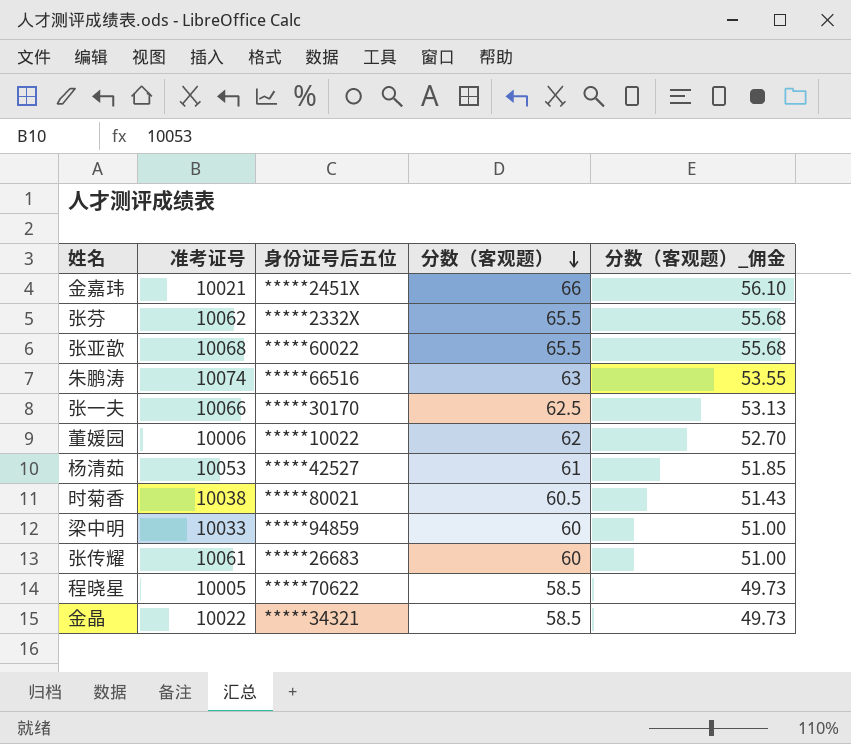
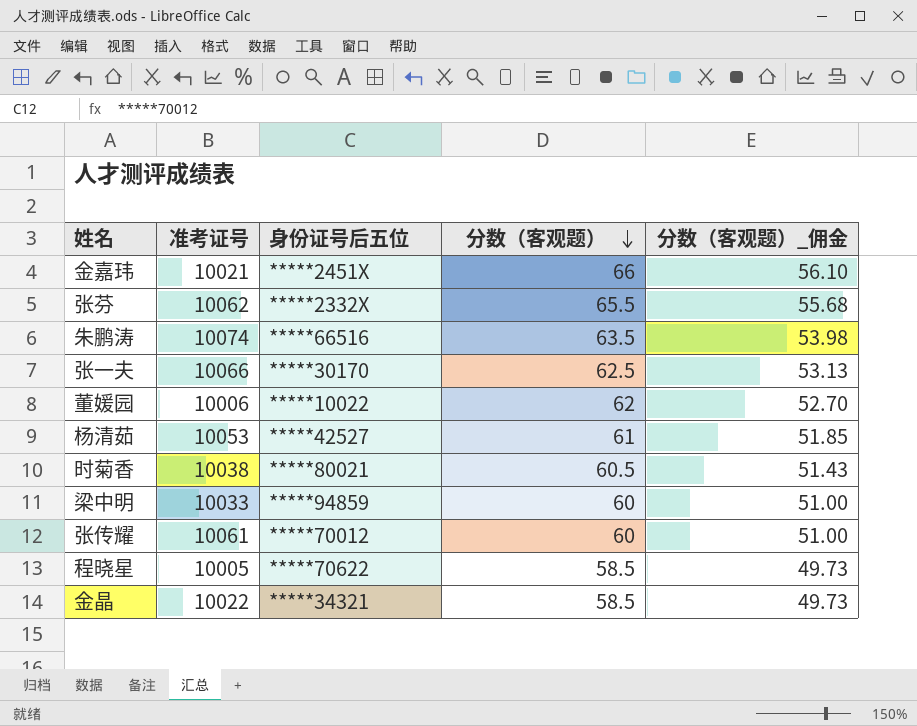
row 张亚歆: 10068 | *****60022 | 65.5 | 55.68 -> none
朱鹏涛 | 分数（客观题）: 63 -> 63.5
朱鹏涛 | 分数（客观题）_佣金: 53.55 -> 53.98
张传耀 | 身份证号后五位: *****26683 -> *****70012

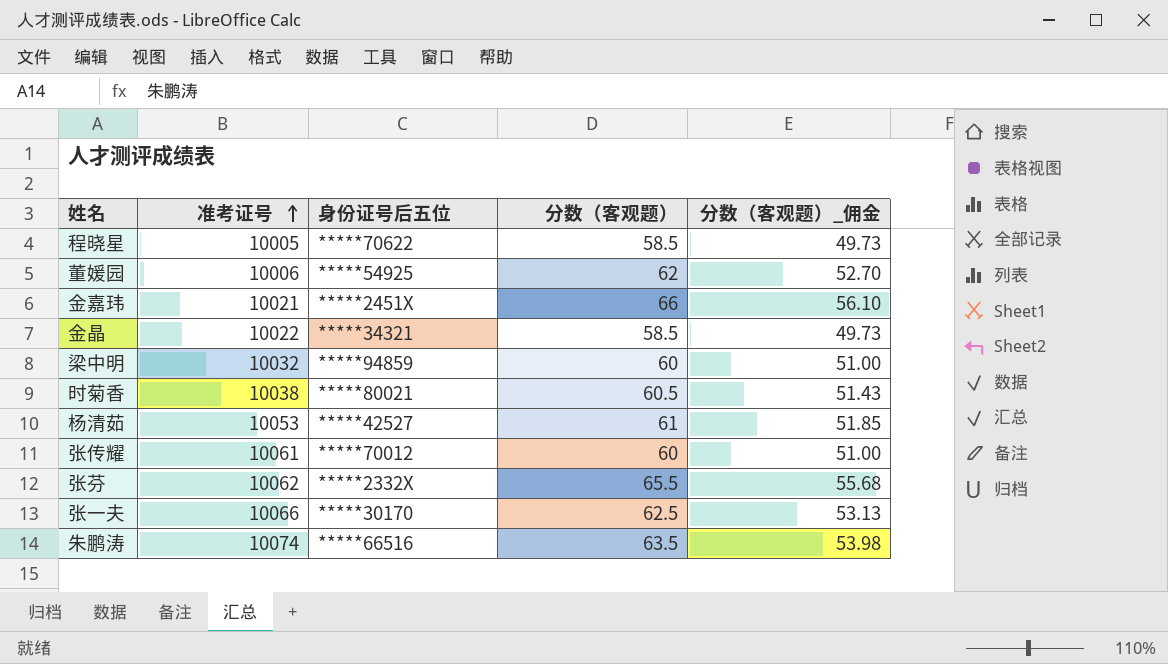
row order: 分数（客观题） descending -> 准考证号 ascending
董媛园 | 身份证号后五位: *****10022 -> *****54925
梁中明 | 准考证号: 10033 -> 10032

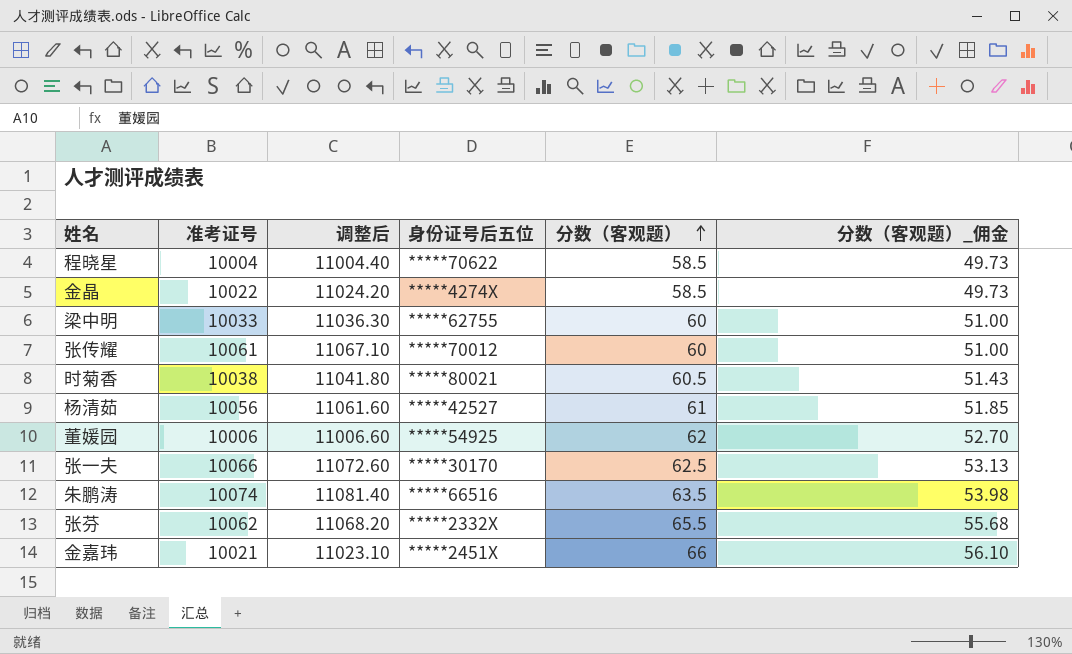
row order: 准考证号 ascending -> 分数（客观题） ascending
column 调整后 | formula: none -> [准考证号] * 1.1
程晓星 | 准考证号: 10005 -> 10004
金晶 | 身份证号后五位: *****34321 -> *****4274X
梁中明 | 准考证号: 10032 -> 10033
梁中明 | 身份证号后五位: *****94859 -> *****62755
杨清茹 | 准考证号: 10053 -> 10056

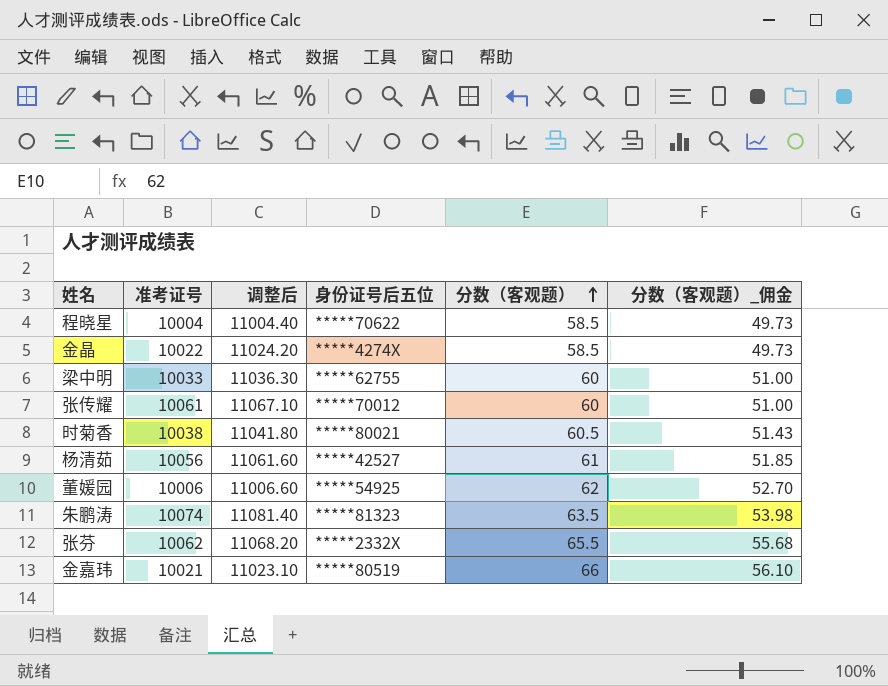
row 张一夫: 10066 | 11072.60 | *****30170 | 62.5 | 53.13 -> none
朱鹏涛 | 身份证号后五位: *****66516 -> *****81323
金嘉玮 | 身份证号后五位: *****2451X -> *****80519

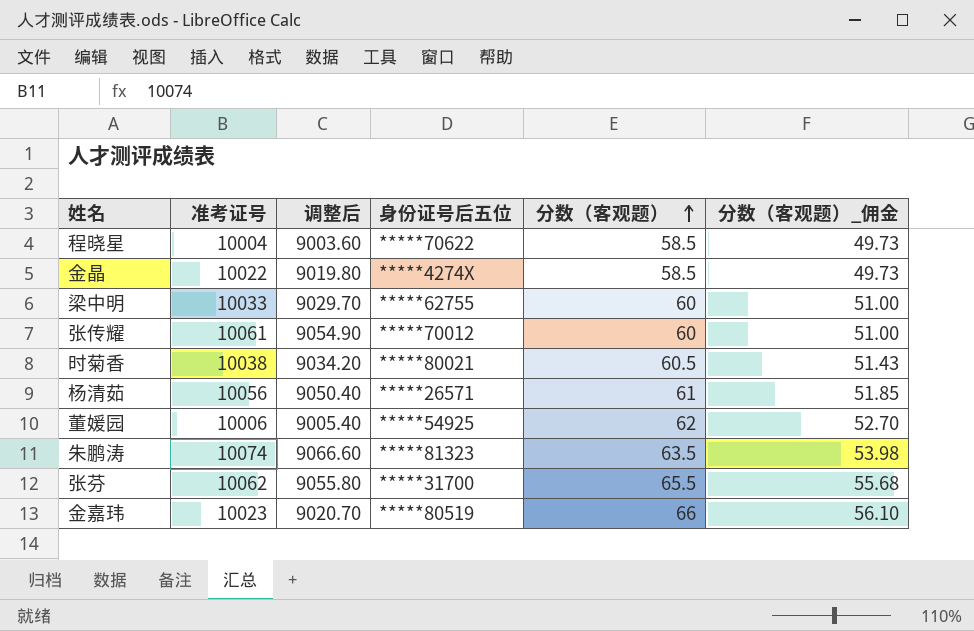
column 调整后 | formula: [准考证号] * 1.1 -> [准考证号] * 0.9
杨清茹 | 身份证号后五位: *****42527 -> *****26571
张芬 | 身份证号后五位: *****2332X -> *****31700
金嘉玮 | 准考证号: 10021 -> 10023

